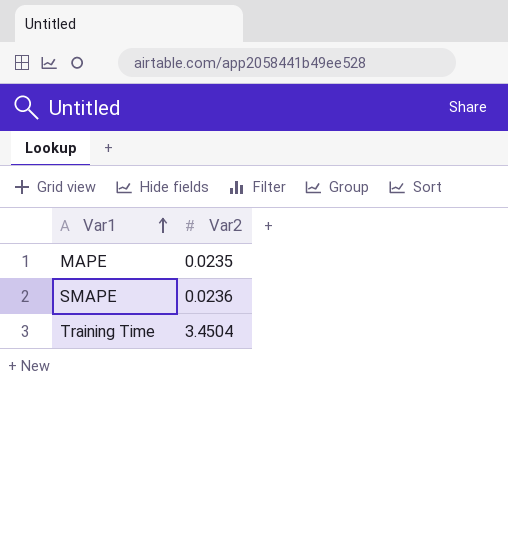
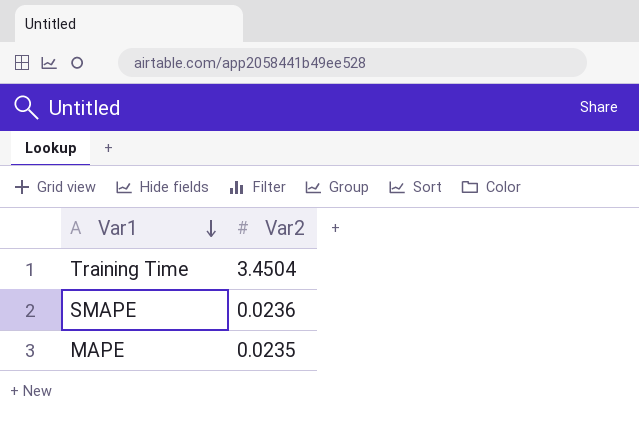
row order: Var1 ascending -> Var1 descending

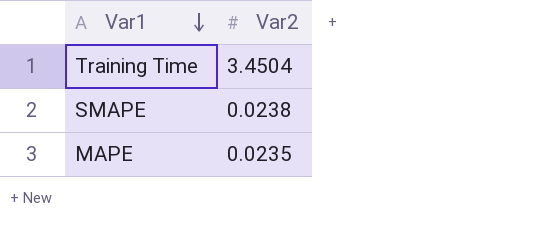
SMAPE | Var2: 0.0236 -> 0.0238

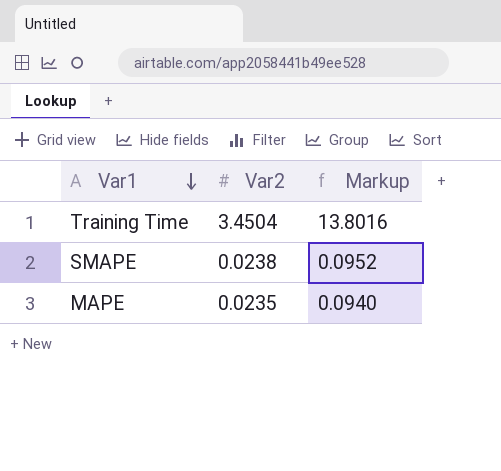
column Markup | formula: none -> [Var2] * 4

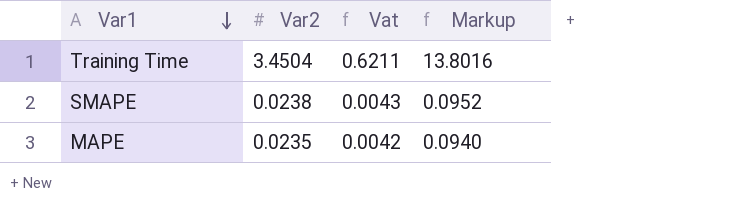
column Vat | formula: none -> [Var2] * 0.18

